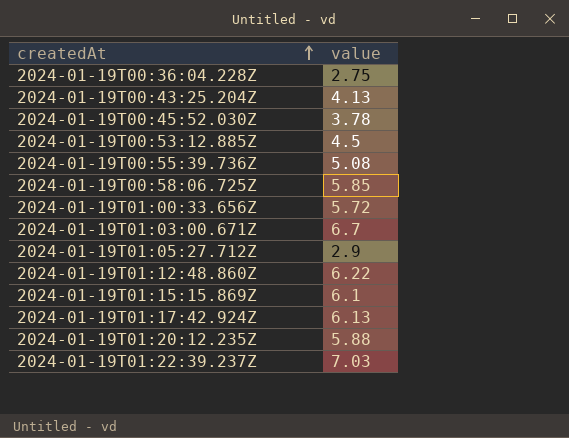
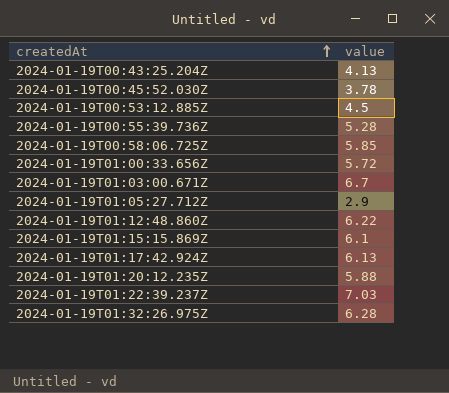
row 2024-01-19T00:36:04.228Z: 2.75 -> none
2024-01-19T00:55:39.736Z | value: 5.08 -> 5.28
row 2024-01-19T01:32:26.975Z: none -> 6.28

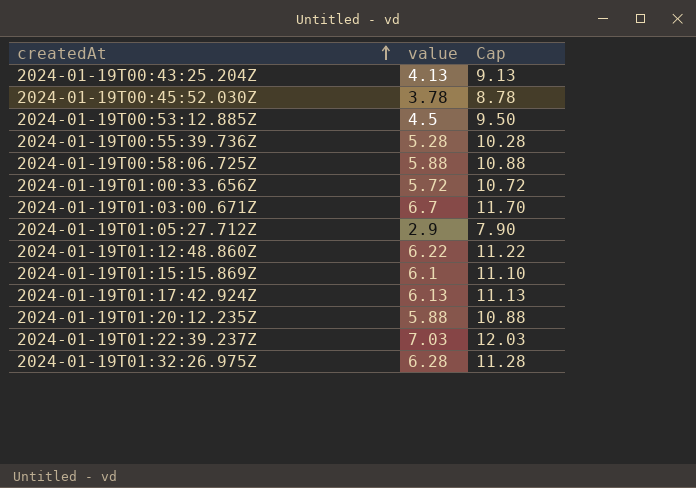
column Cap | formula: none -> [value] + 5
2024-01-19T00:58:06.725Z | value: 5.85 -> 5.88

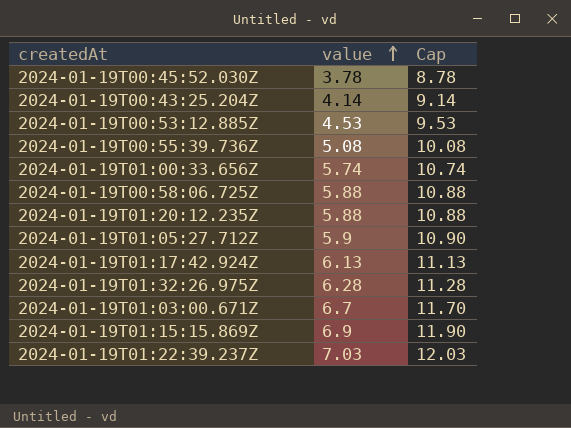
row order: createdAt ascending -> value ascending
row 2024-01-19T01:12:48.860Z: 6.22 | 11.22 -> none
2024-01-19T00:43:25.204Z | value: 4.13 -> 4.14
2024-01-19T00:43:25.204Z | Cap: 9.13 -> 9.14
2024-01-19T00:53:12.885Z | value: 4.5 -> 4.53
2024-01-19T00:53:12.885Z | Cap: 9.50 -> 9.53
2024-01-19T00:55:39.736Z | value: 5.28 -> 5.08
2024-01-19T00:55:39.736Z | Cap: 10.28 -> 10.08
2024-01-19T01:00:33.656Z | value: 5.72 -> 5.74
2024-01-19T01:00:33.656Z | Cap: 10.72 -> 10.74
2024-01-19T01:05:27.712Z | value: 2.9 -> 5.9
2024-01-19T01:05:27.712Z | Cap: 7.90 -> 10.90
2024-01-19T01:15:15.869Z | value: 6.1 -> 6.9
2024-01-19T01:15:15.869Z | Cap: 11.10 -> 11.90

